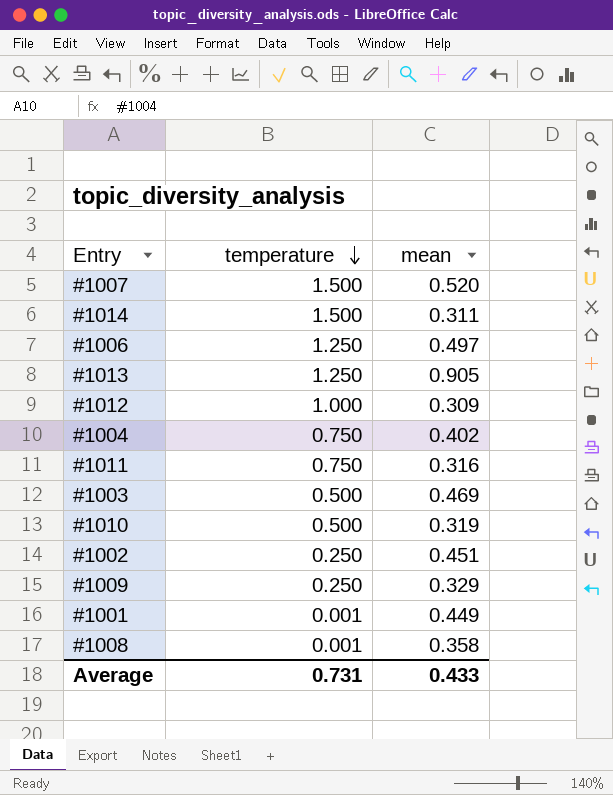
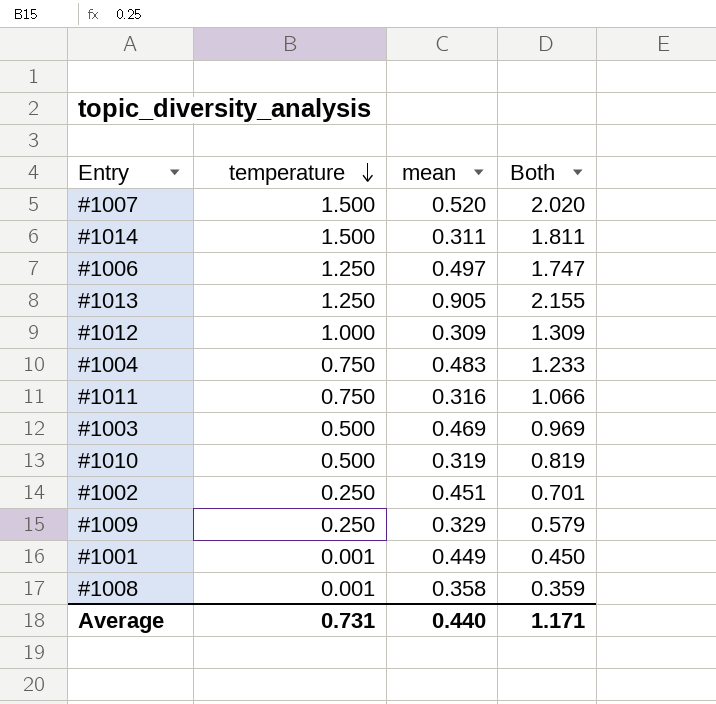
column Both | formula: none -> [temperature] + [mean]
#1004 | mean: 0.402 -> 0.483
Average | mean: 0.433 -> 0.440

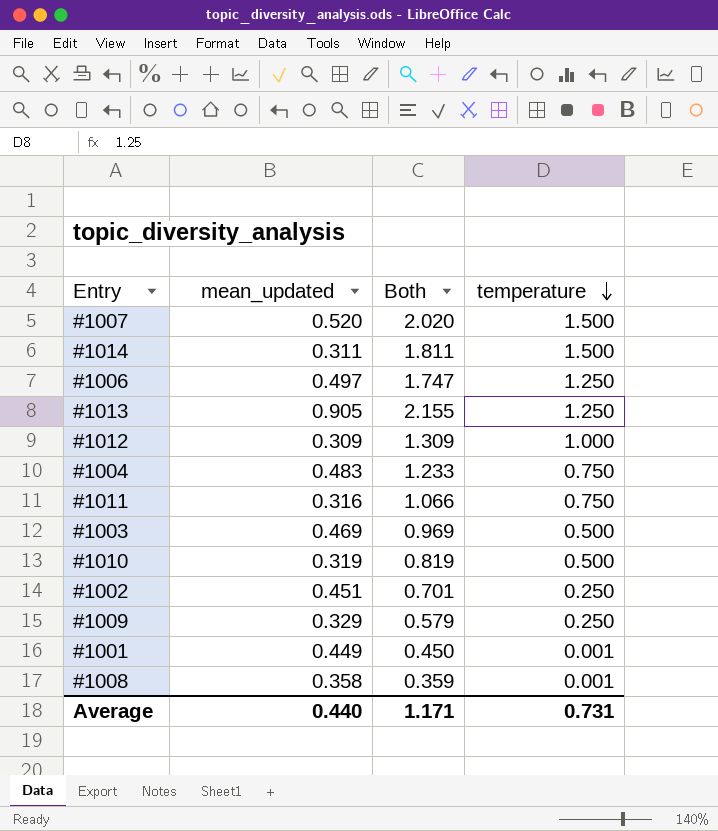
column name: mean -> mean_updated
column temperature | position: 2 -> 4

